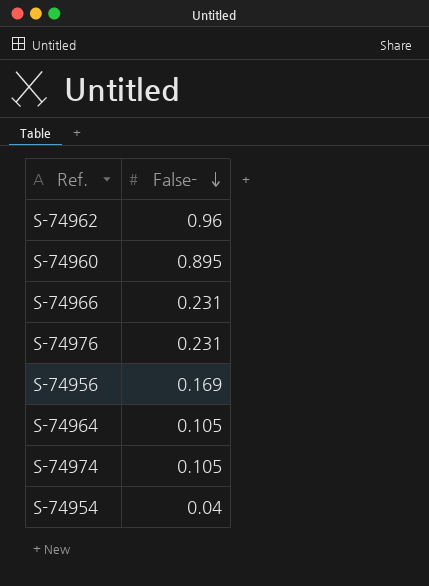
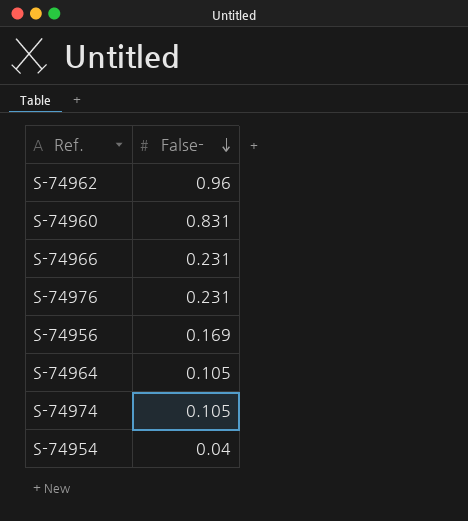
S-74960 | False-: 0.895 -> 0.831

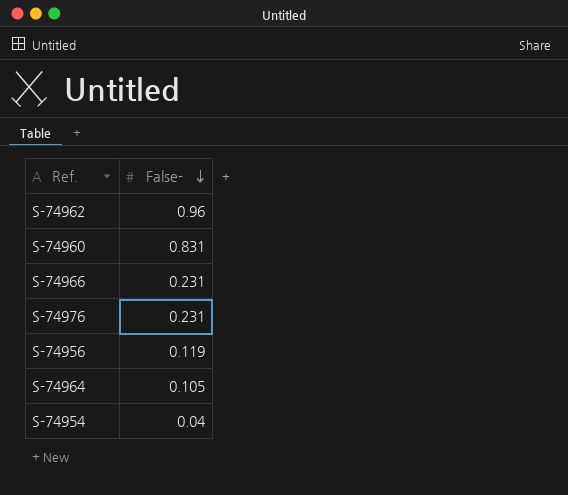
row S-74974: 0.105 -> none
S-74956 | False-: 0.169 -> 0.119

